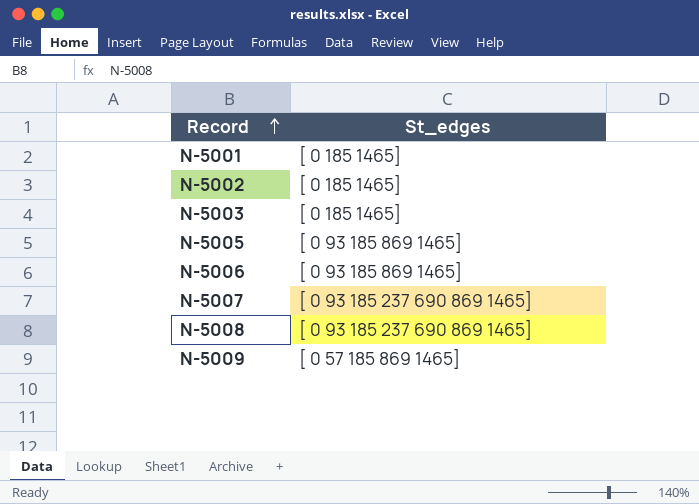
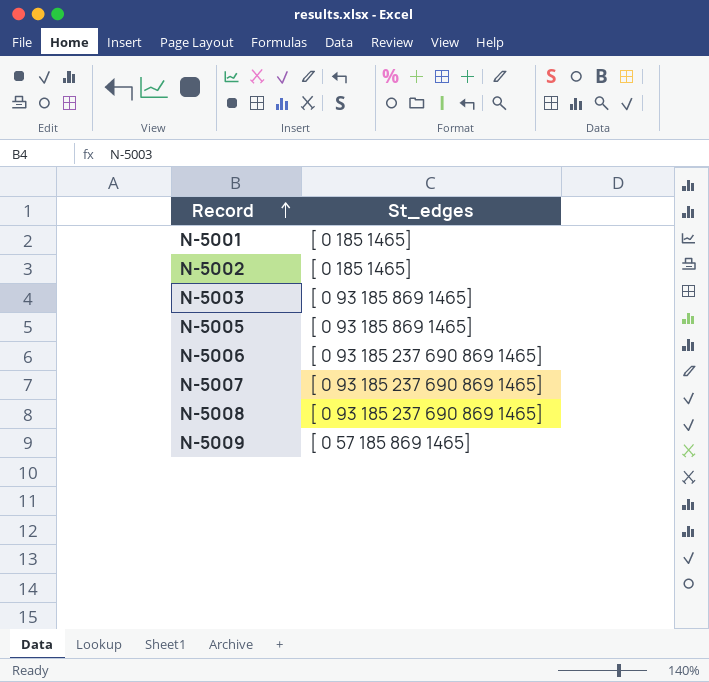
N-5003 | St_edges: [ 0 185 1465] -> [ 0 93 185 869 1465]
N-5006 | St_edges: [ 0 93 185 869 1465] -> [ 0 93 185 237 690 869 1465]

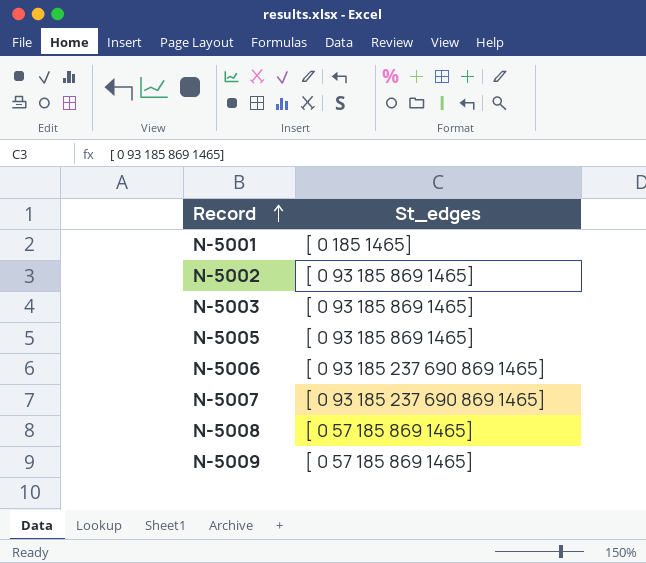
N-5002 | St_edges: [ 0 185 1465] -> [ 0 93 185 869 1465]
N-5008 | St_edges: [ 0 93 185 237 690 869 1465] -> [ 0 57 185 869 1465]

